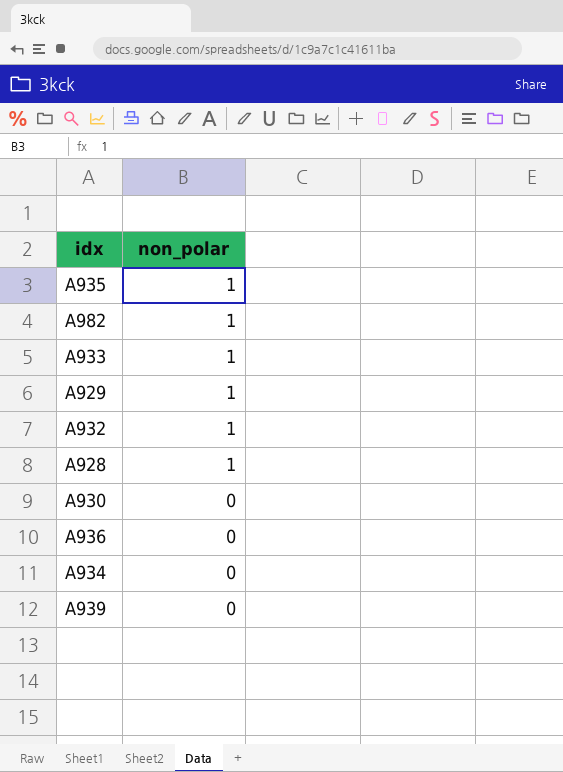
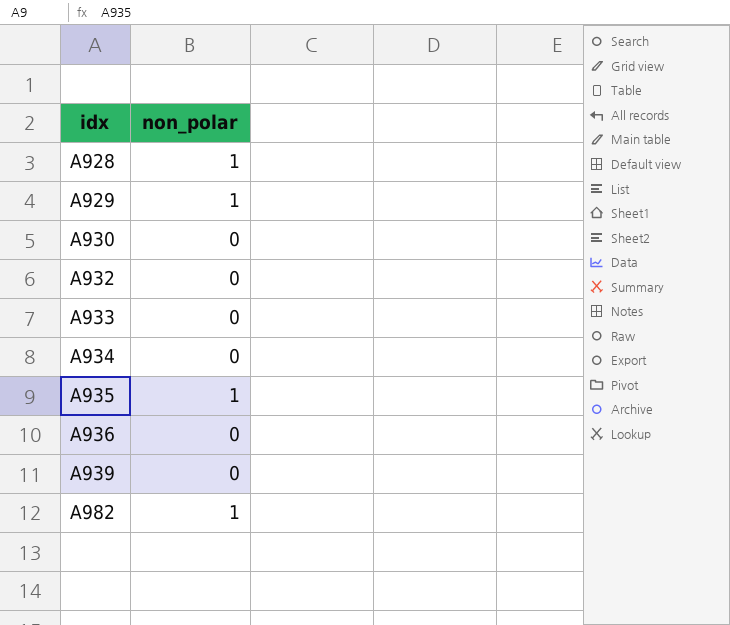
row order: non_polar descending -> idx ascending
A932 | non_polar: 1 -> 0
A933 | non_polar: 1 -> 0

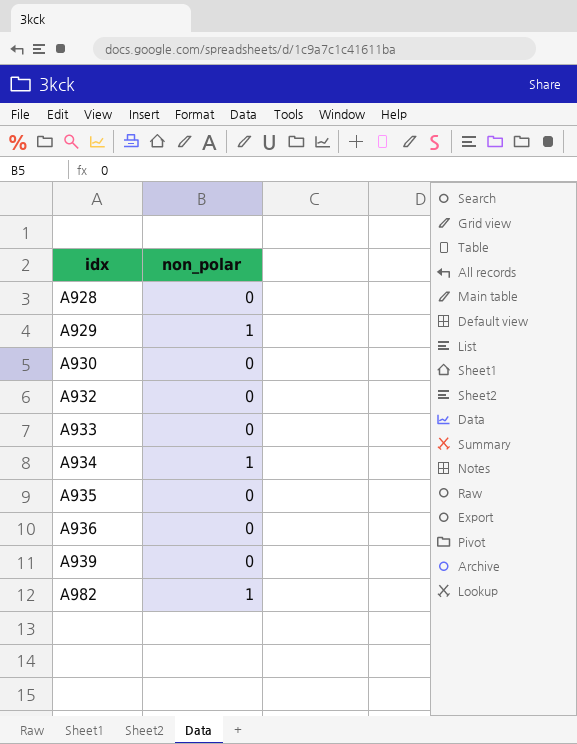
A928 | non_polar: 1 -> 0
A934 | non_polar: 0 -> 1
A935 | non_polar: 1 -> 0

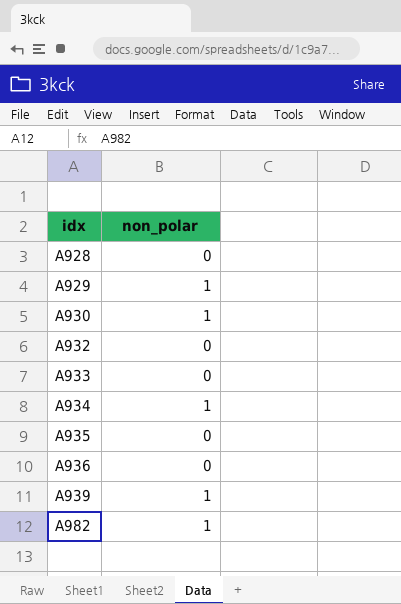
A930 | non_polar: 0 -> 1
A939 | non_polar: 0 -> 1

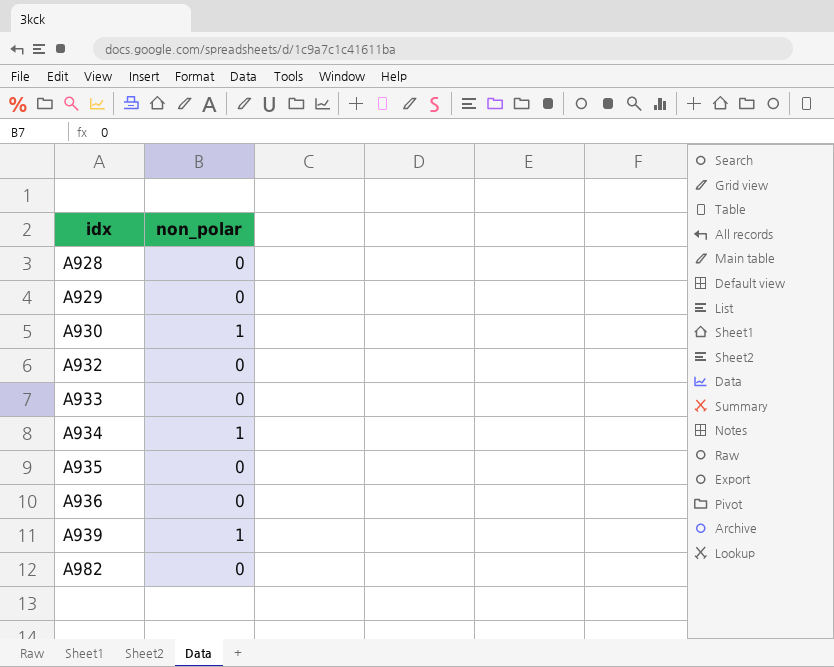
A929 | non_polar: 1 -> 0
A982 | non_polar: 1 -> 0

